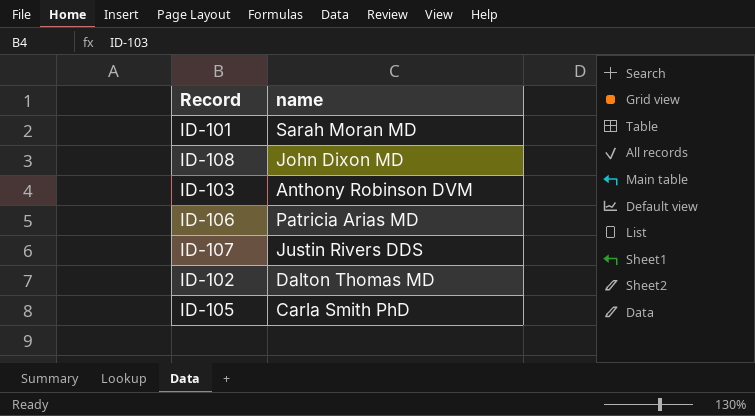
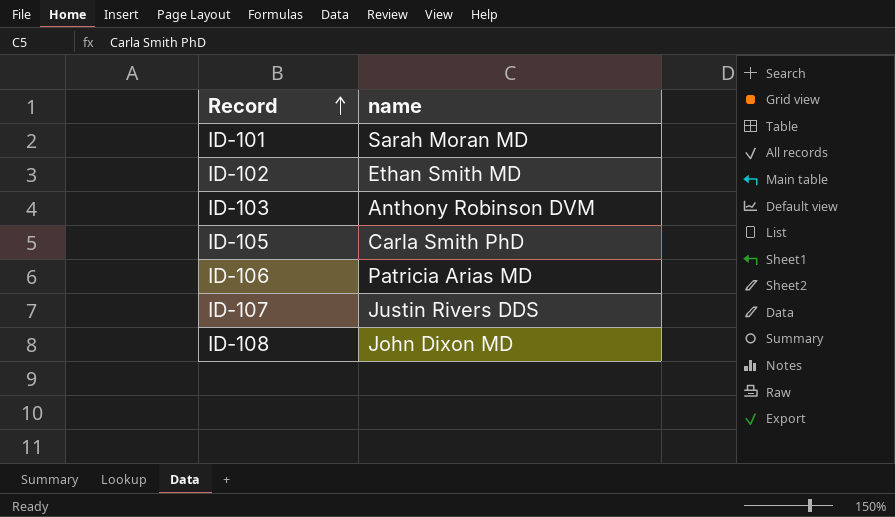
row order: none -> Record ascending
ID-102 | name: Dalton Thomas MD -> Ethan Smith MD

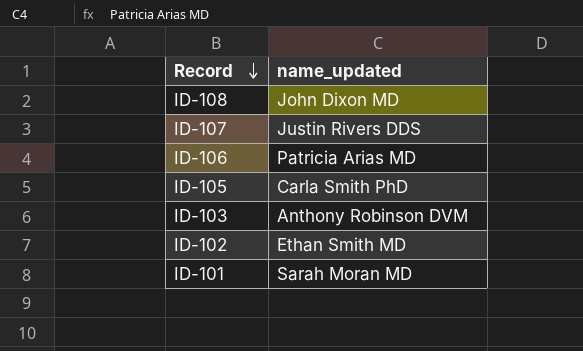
row order: Record ascending -> Record descending
column name: name -> name_updated

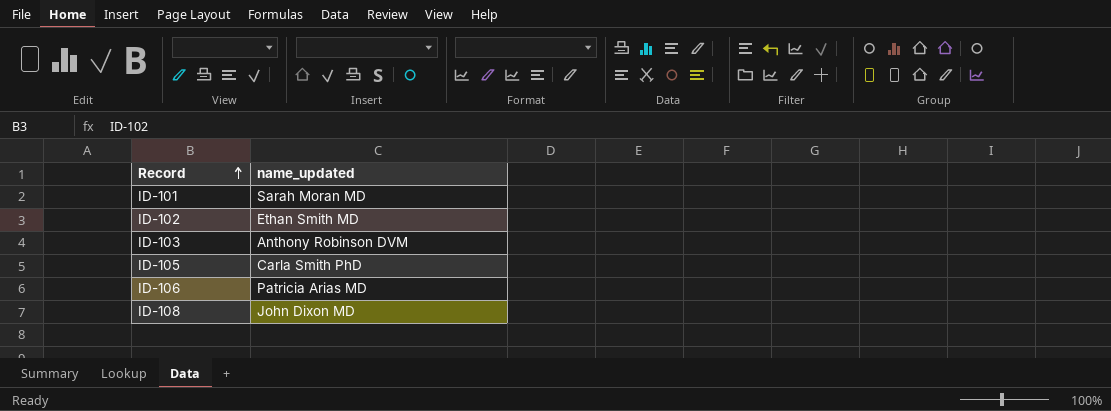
row order: Record descending -> Record ascending
row ID-107: Justin Rivers DDS -> none

